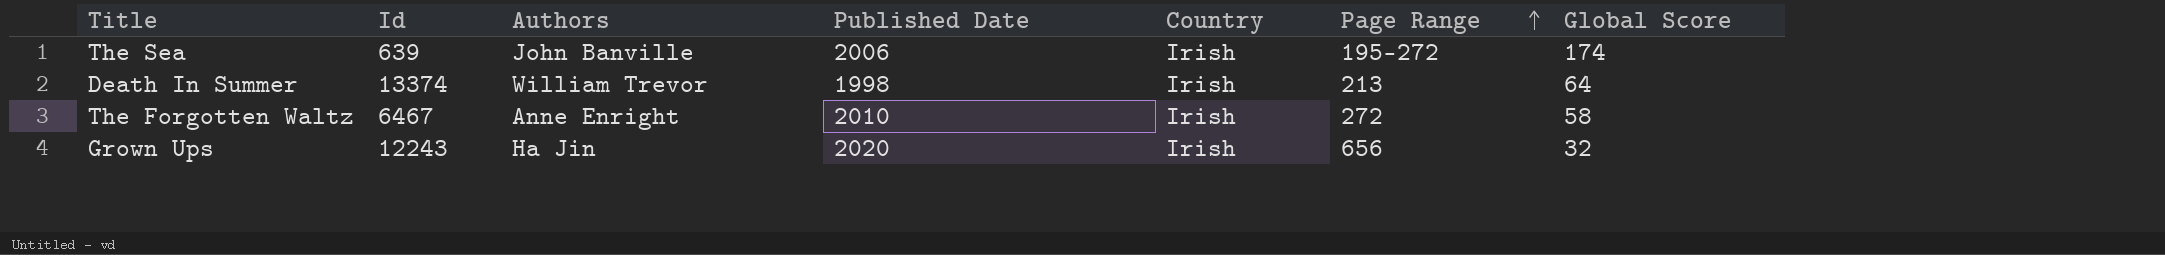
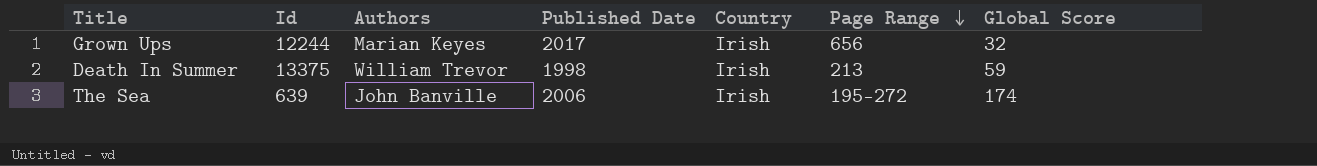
row order: Page Range ascending -> Page Range descending
row The Forgotten Waltz: 6467 | Anne Enright | 2010 | Irish | 272 | 58 -> none
Grown Ups | Id: 12243 -> 12244
Grown Ups | Authors: Ha Jin -> Marian Keyes
Grown Ups | Published Date: 2020 -> 2017
Death In Summer | Id: 13374 -> 13375
Death In Summer | Global Score: 64 -> 59

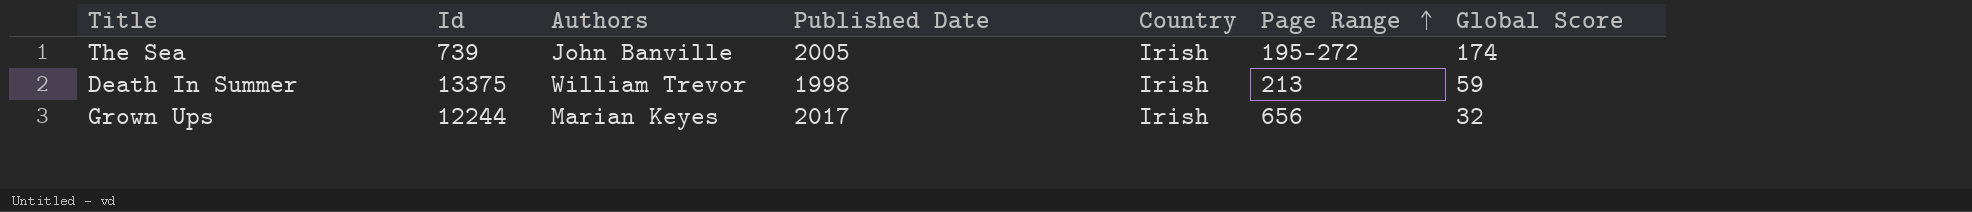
row order: Page Range descending -> Page Range ascending
The Sea | Id: 639 -> 739
The Sea | Published Date: 2006 -> 2005

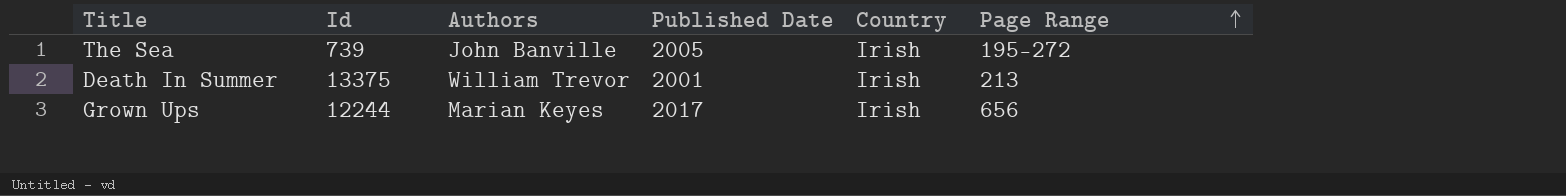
column Global Score | position: 7 -> none
Death In Summer | Published Date: 1998 -> 2001

